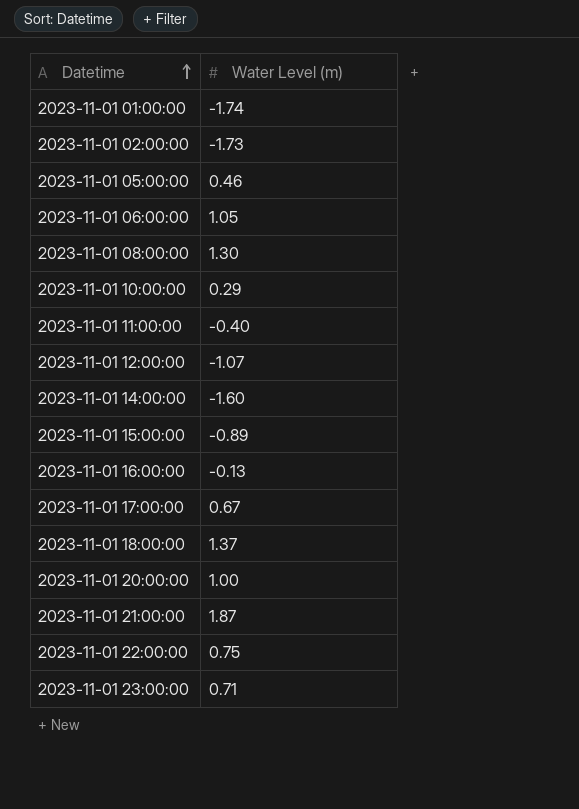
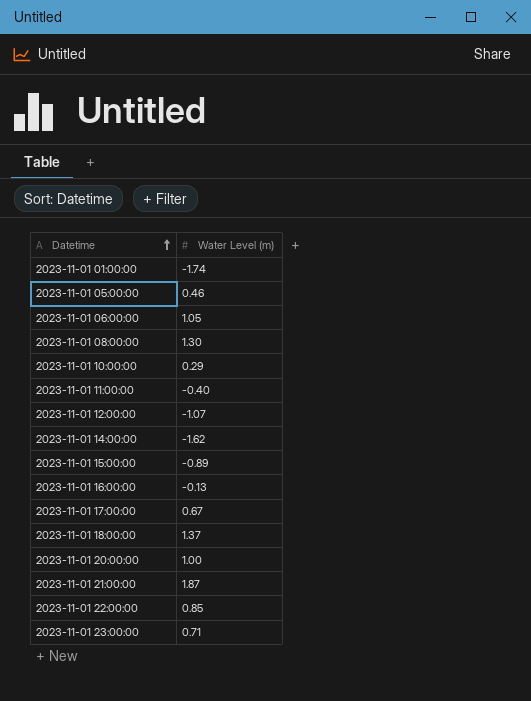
row 2023-11-01 02:00:00: -1.73 -> none
2023-11-01 14:00:00 | Water Level (m): -1.60 -> -1.62
2023-11-01 22:00:00 | Water Level (m): 0.75 -> 0.85

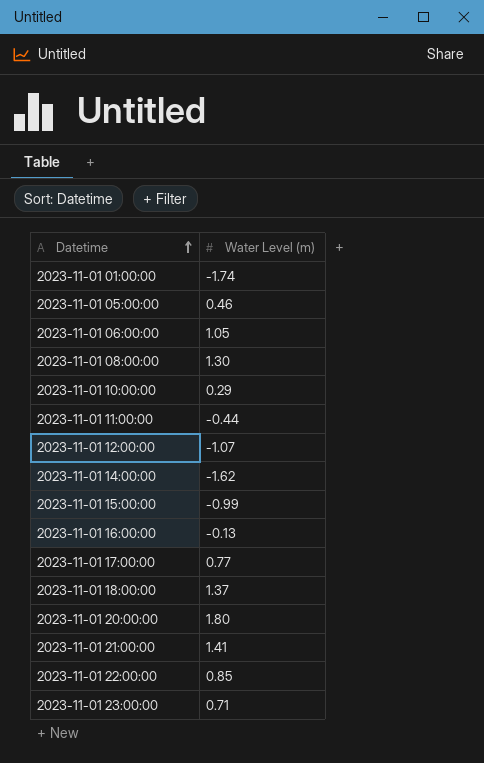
2023-11-01 11:00:00 | Water Level (m): -0.40 -> -0.44
2023-11-01 15:00:00 | Water Level (m): -0.89 -> -0.99
2023-11-01 17:00:00 | Water Level (m): 0.67 -> 0.77
2023-11-01 20:00:00 | Water Level (m): 1.00 -> 1.80
2023-11-01 21:00:00 | Water Level (m): 1.87 -> 1.41

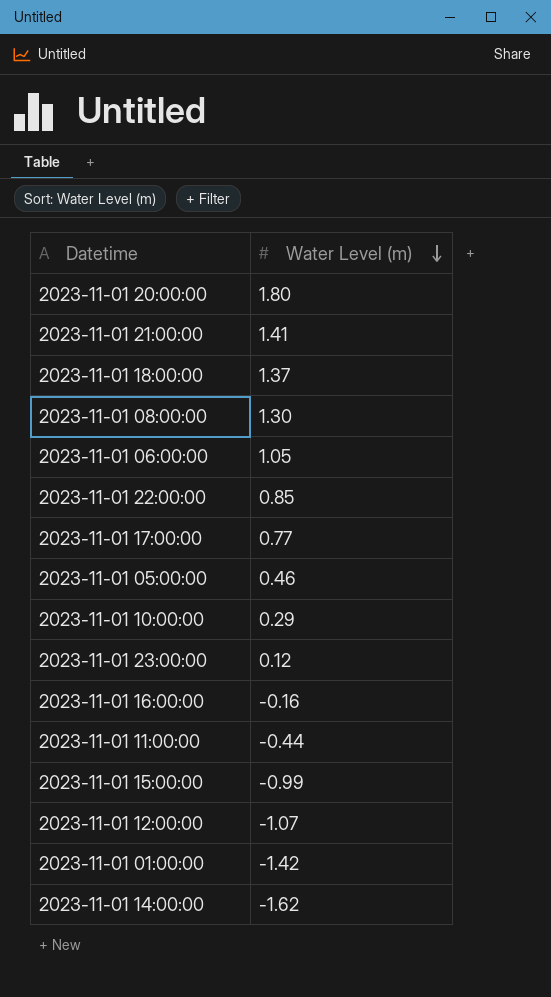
row order: Datetime ascending -> Water Level (m) descending
2023-11-01 23:00:00 | Water Level (m): 0.71 -> 0.12
2023-11-01 16:00:00 | Water Level (m): -0.13 -> -0.16
2023-11-01 01:00:00 | Water Level (m): -1.74 -> -1.42

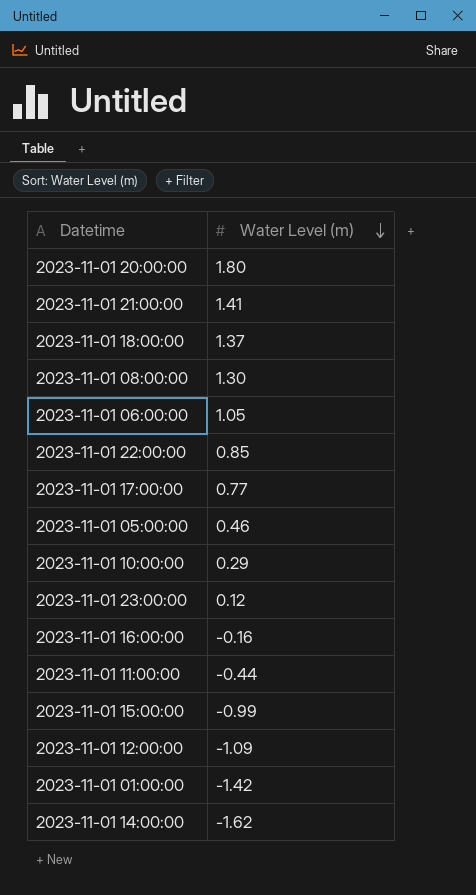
2023-11-01 12:00:00 | Water Level (m): -1.07 -> -1.09

